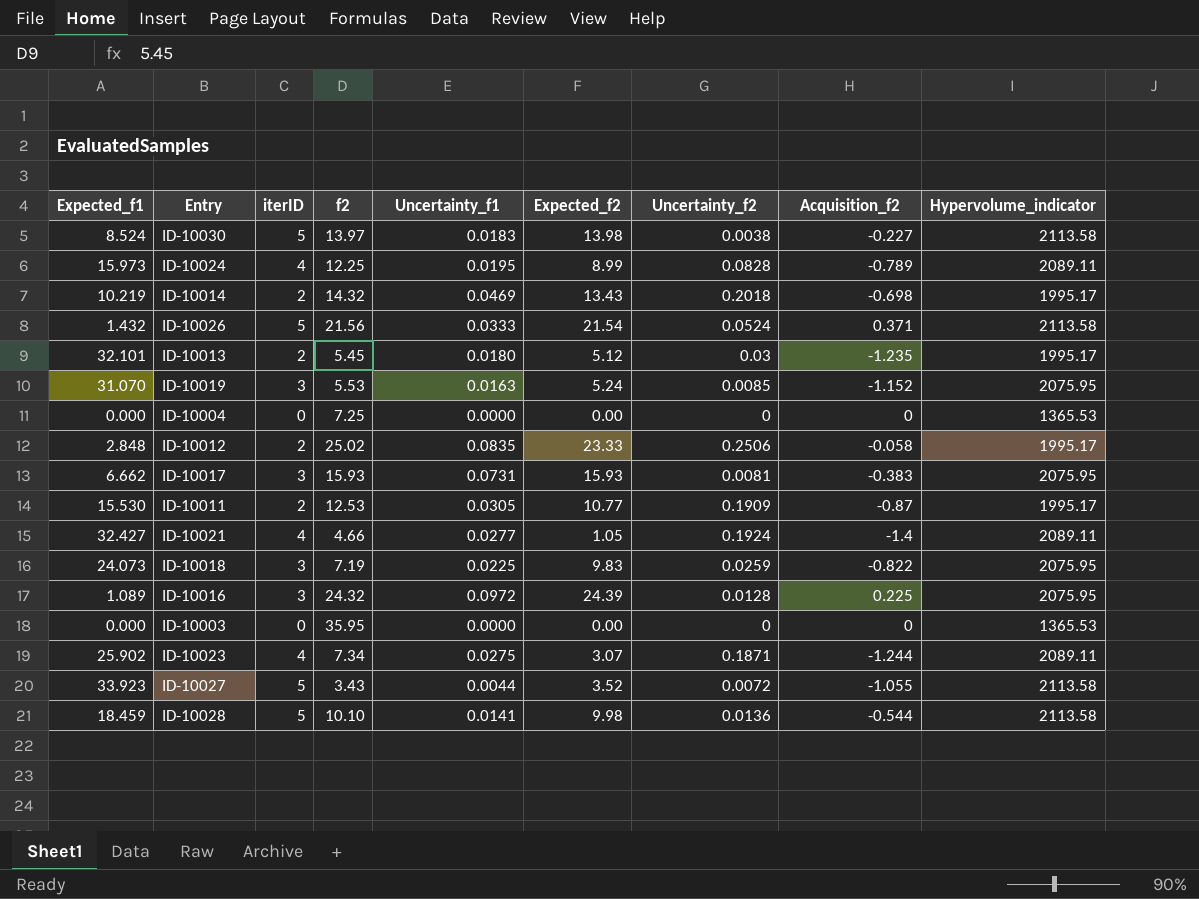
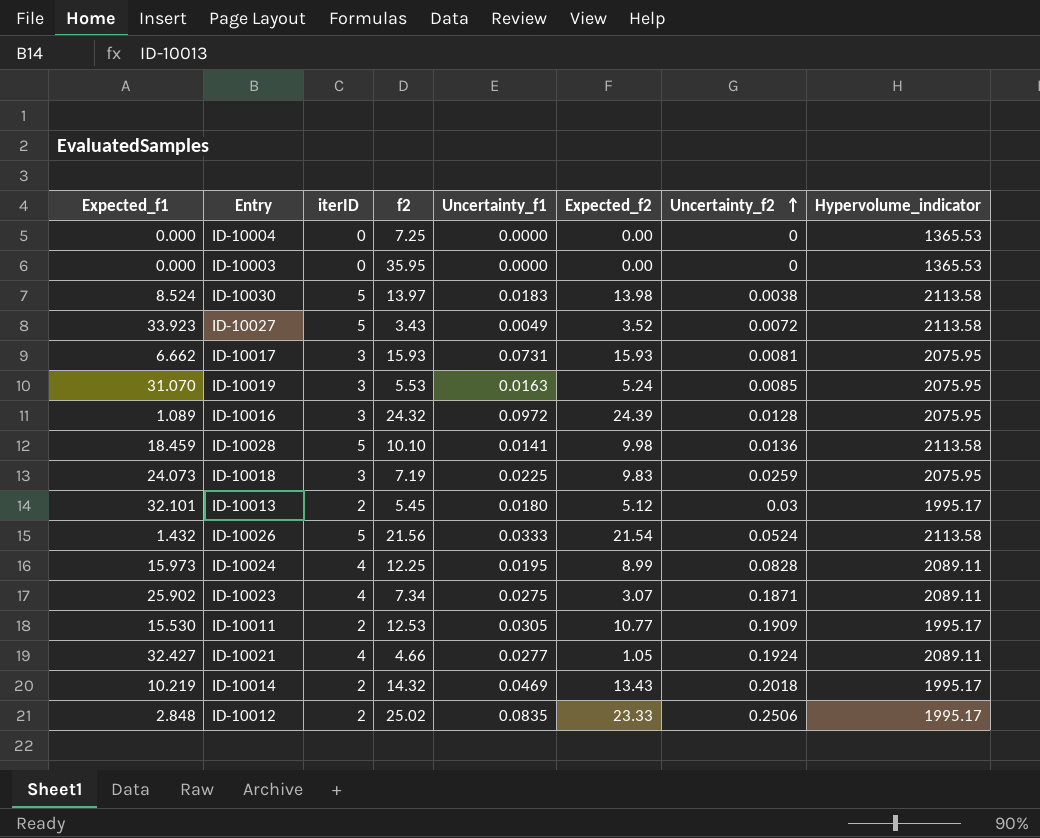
row order: none -> Uncertainty_f2 ascending
column Acquisition_f2 | position: 8 -> none
ID-10027 | Uncertainty_f1: 0.0044 -> 0.0049

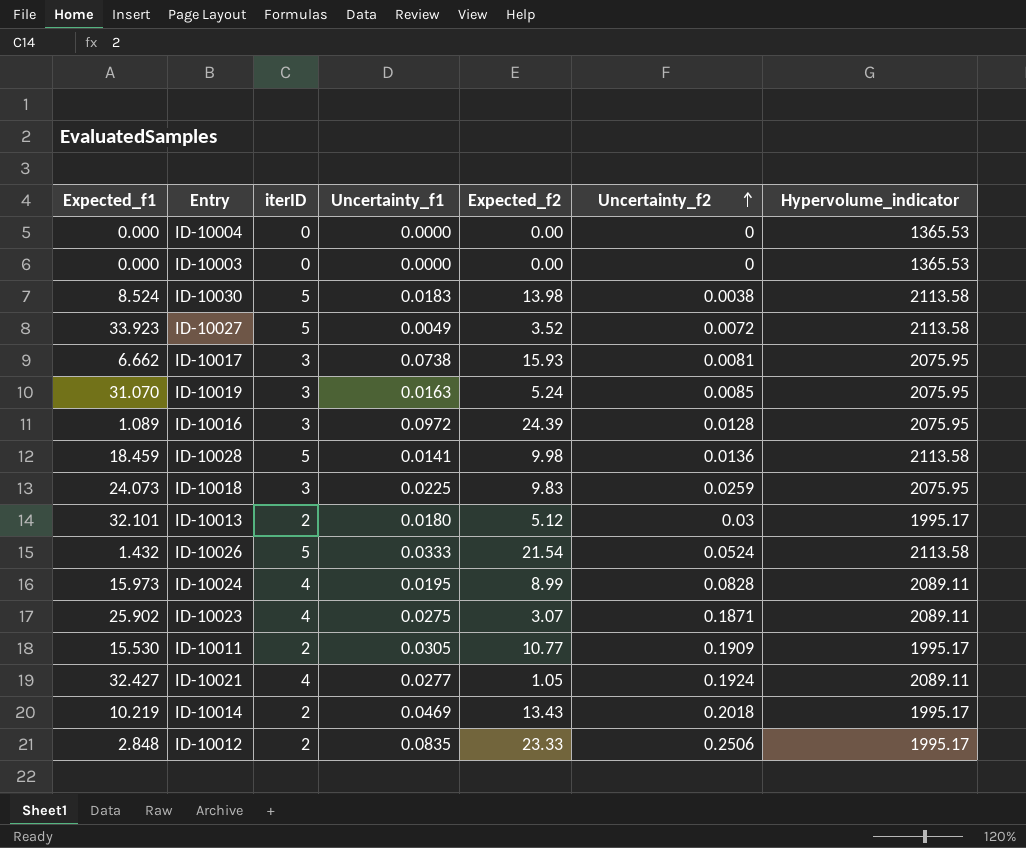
column f2 | position: 4 -> none
ID-10017 | Uncertainty_f1: 0.0731 -> 0.0738

